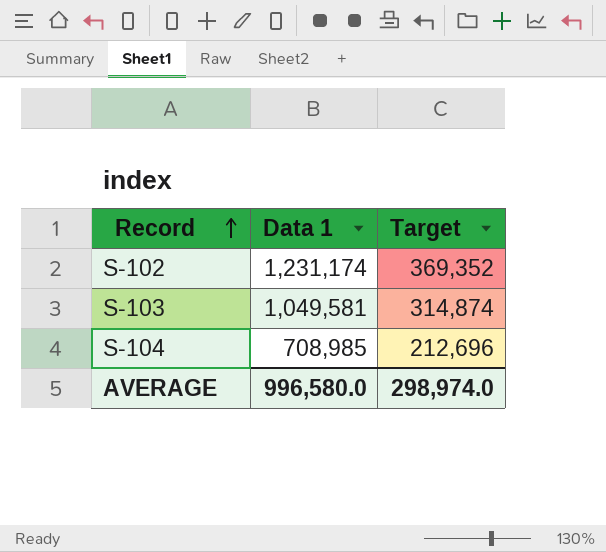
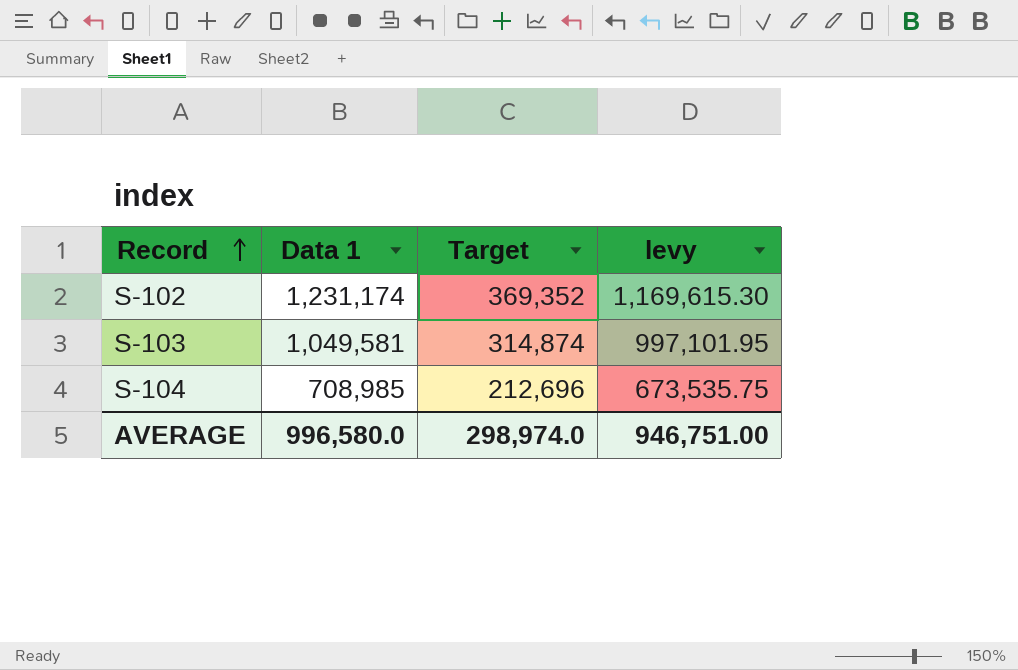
column levy | formula: none -> [Data 1] * 0.95

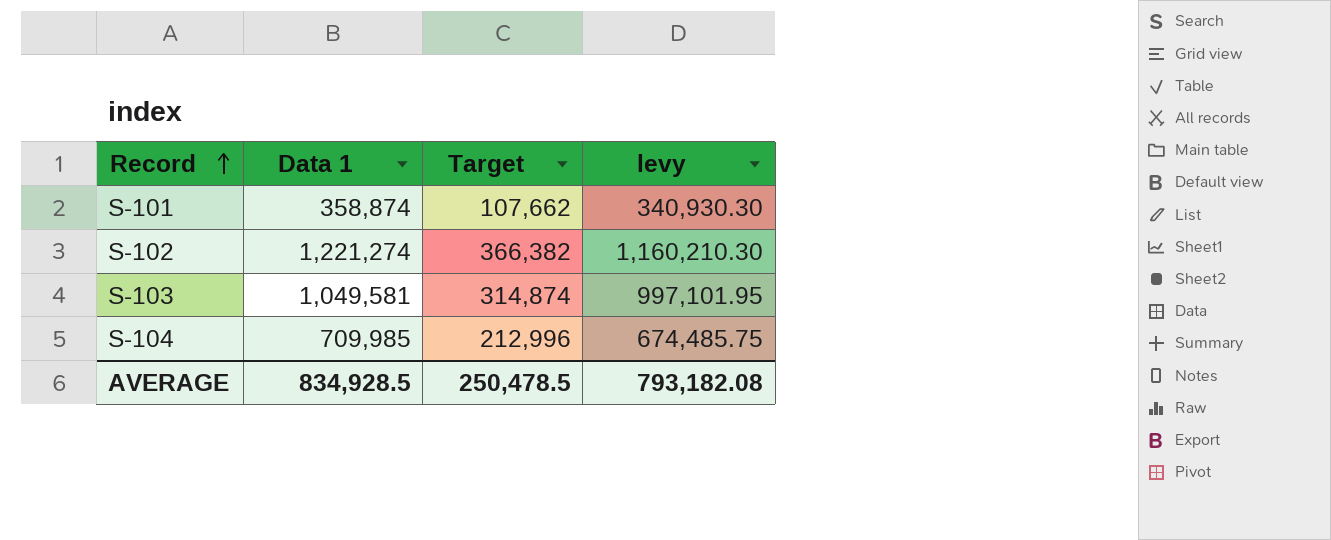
row S-101: none -> 358,874 | 107,662 | 340,930.30
S-102 | Data 1: 1,231,174 -> 1,221,274
S-102 | Target: 369,352 -> 366,382
S-102 | levy: 1,169,615.30 -> 1,160,210.30
S-104 | Data 1: 708,985 -> 709,985
S-104 | Target: 212,696 -> 212,996
S-104 | levy: 673,535.75 -> 674,485.75
AVERAGE | Data 1: 996,580.0 -> 834,928.5
AVERAGE | Target: 298,974.0 -> 250,478.5
AVERAGE | levy: 946,751.00 -> 793,182.08

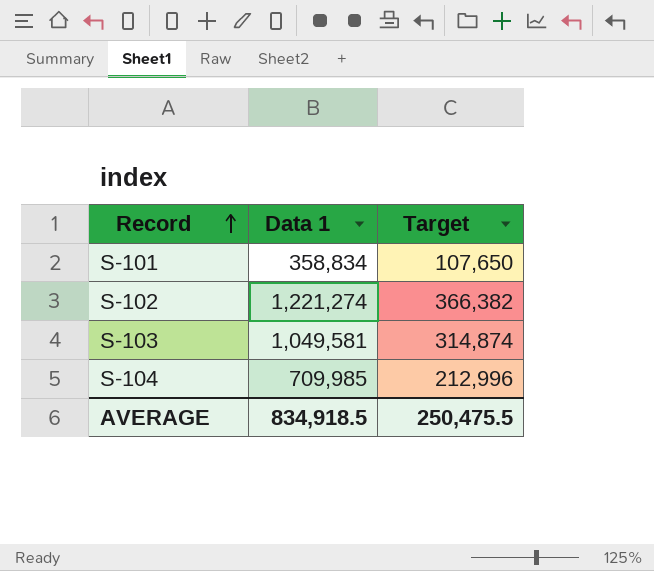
column levy | formula: [Data 1] * 0.95 -> none
S-101 | Data 1: 358,874 -> 358,834
S-101 | Target: 107,662 -> 107,650
AVERAGE | Data 1: 834,928.5 -> 834,918.5
AVERAGE | Target: 250,478.5 -> 250,475.5

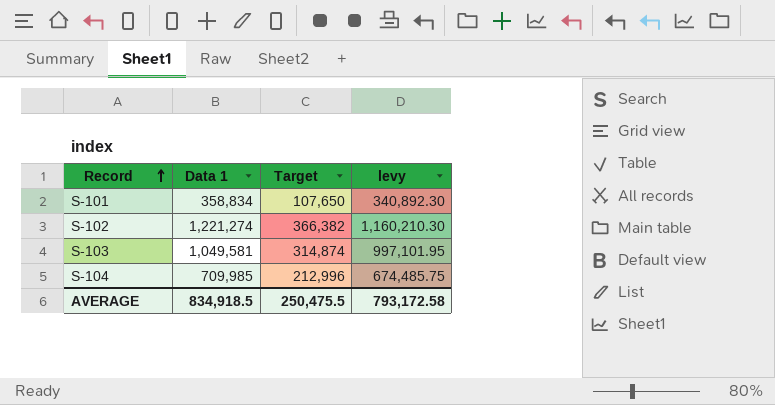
column levy | formula: none -> [Data 1] * 0.95

